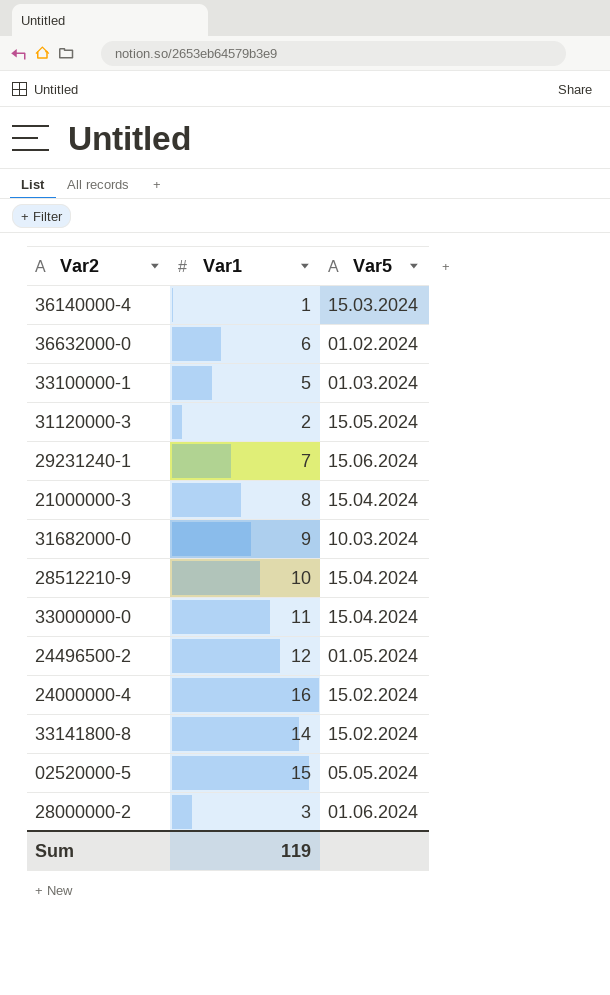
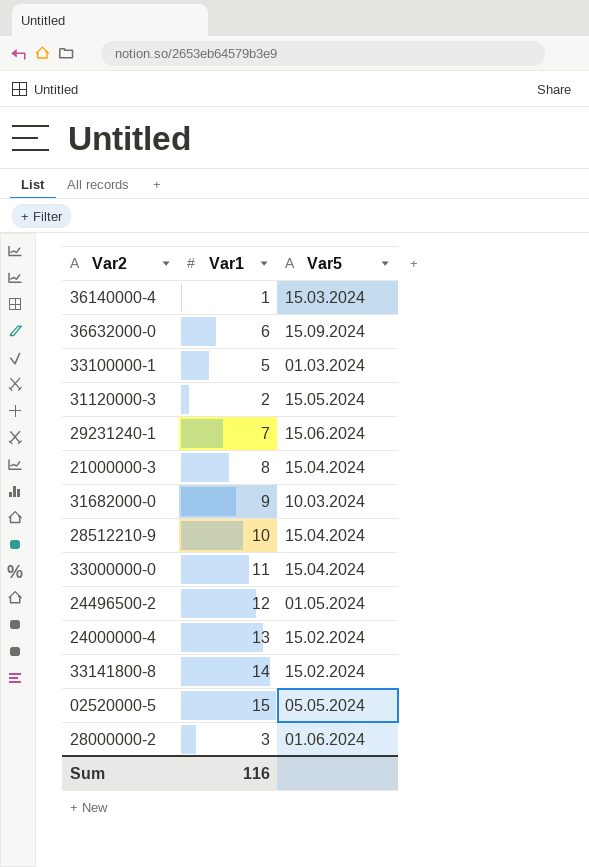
36632000-0 | Var5: 01.02.2024 -> 15.09.2024
24000000-4 | Var1: 16 -> 13
Sum | Var1: 119 -> 116

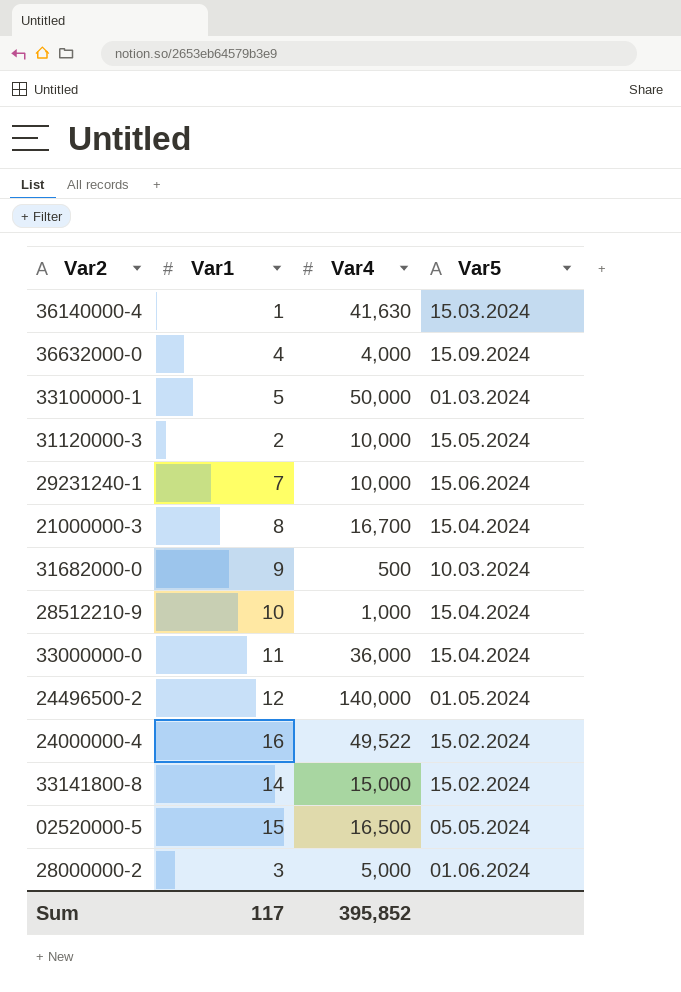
column Var4 | position: none -> 3
36632000-0 | Var1: 6 -> 4
24000000-4 | Var1: 13 -> 16
Sum | Var1: 116 -> 117

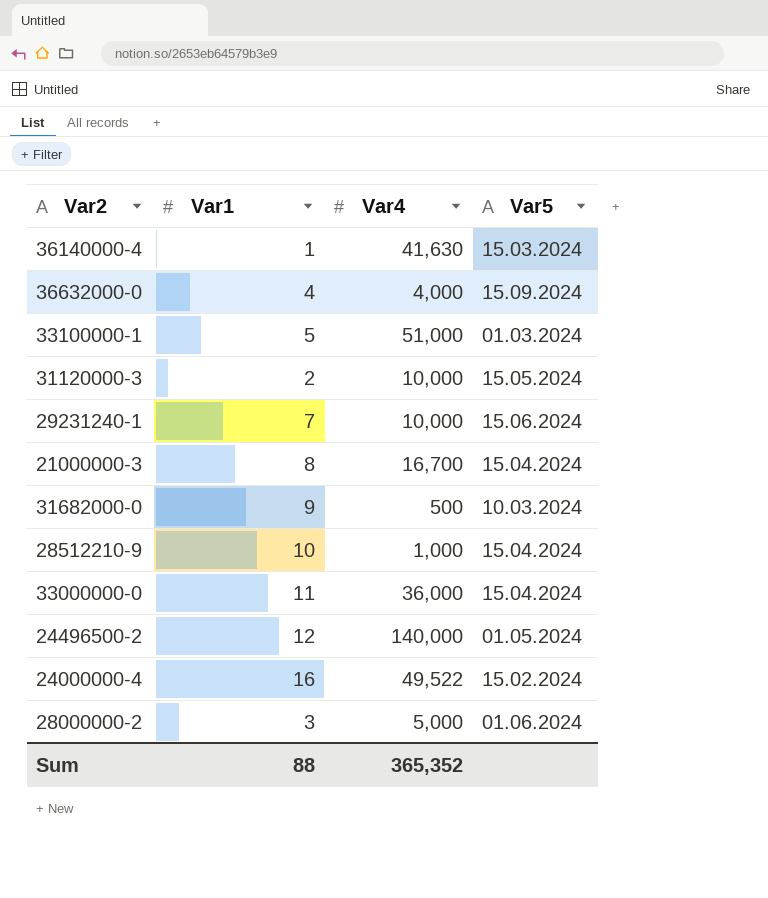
row 33141800-8: 14 | 15,000 | 15.02.2024 -> none
row 02520000-5: 15 | 16,500 | 05.05.2024 -> none
33100000-1 | Var4: 50,000 -> 51,000
Sum | Var1: 117 -> 88
Sum | Var4: 395,852 -> 365,352

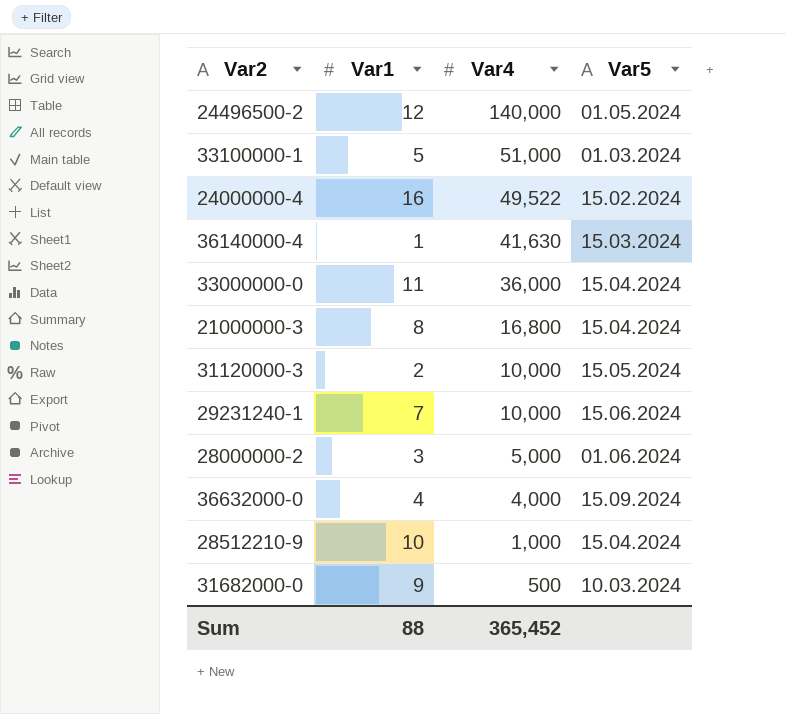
row order: none -> Var4 descending
21000000-3 | Var4: 16,700 -> 16,800
Sum | Var4: 365,352 -> 365,452

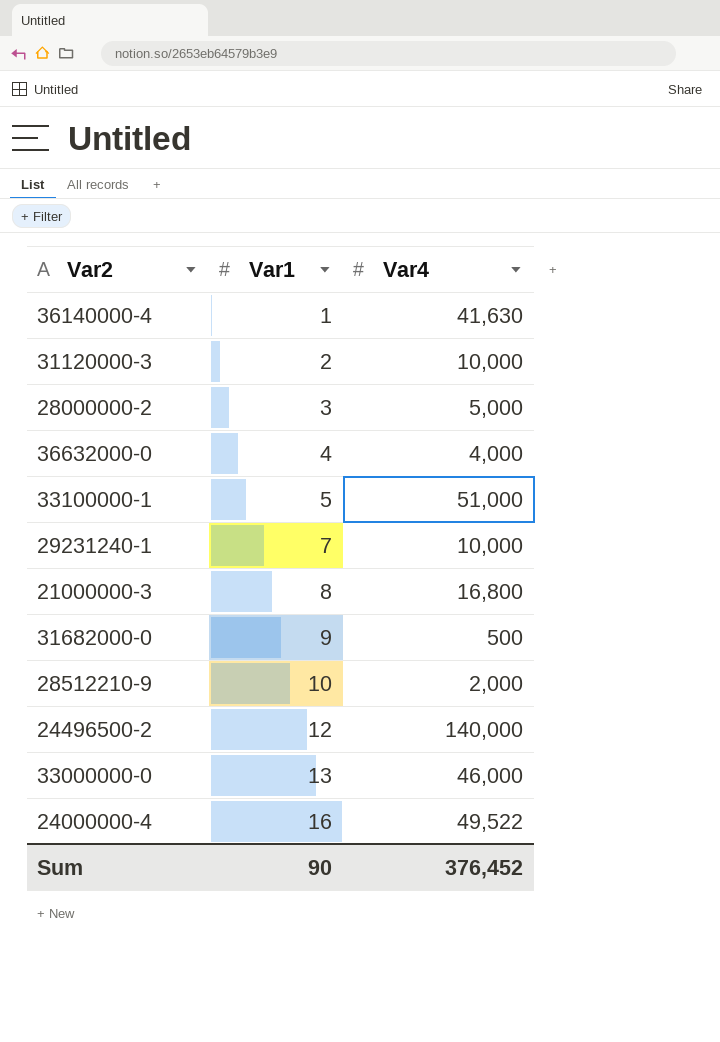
row order: Var4 descending -> Var1 ascending
column Var5 | position: 4 -> none
28512210-9 | Var4: 1,000 -> 2,000
33000000-0 | Var1: 11 -> 13
33000000-0 | Var4: 36,000 -> 46,000
Sum | Var1: 88 -> 90
Sum | Var4: 365,452 -> 376,452

